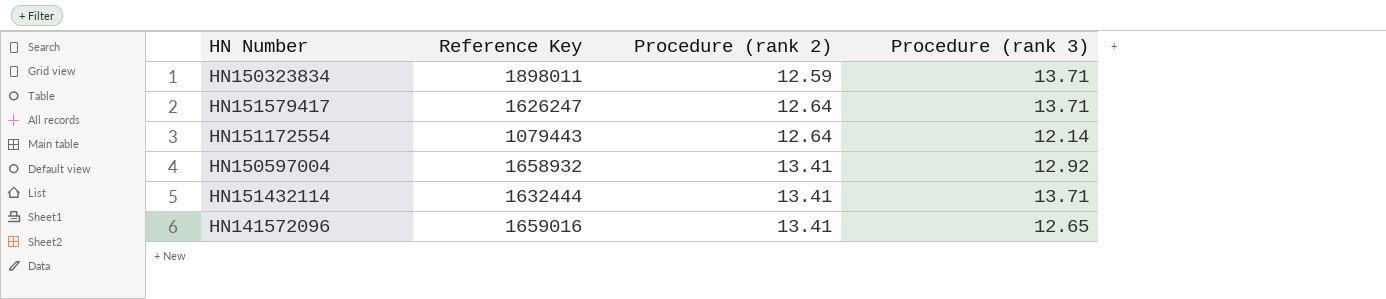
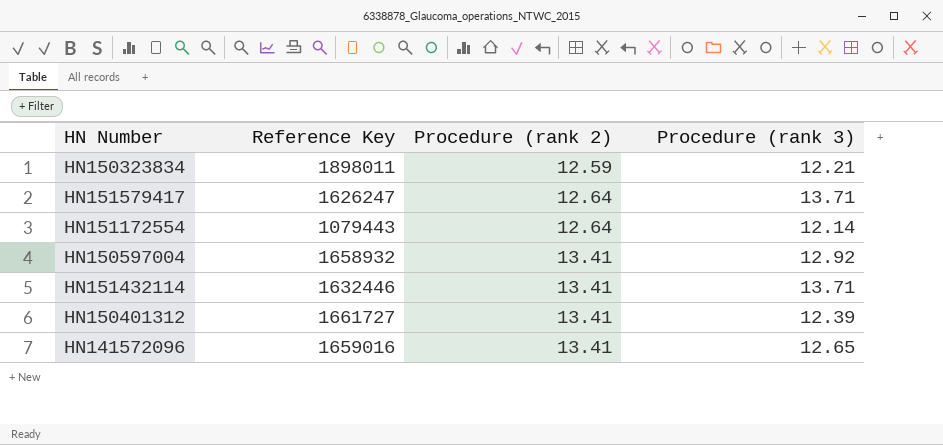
HN150323834 | Procedure (rank 3): 13.71 -> 12.21
HN151432114 | Reference Key: 1632444 -> 1632446
row HN150401312: none -> 1661727 | 13.41 | 12.39

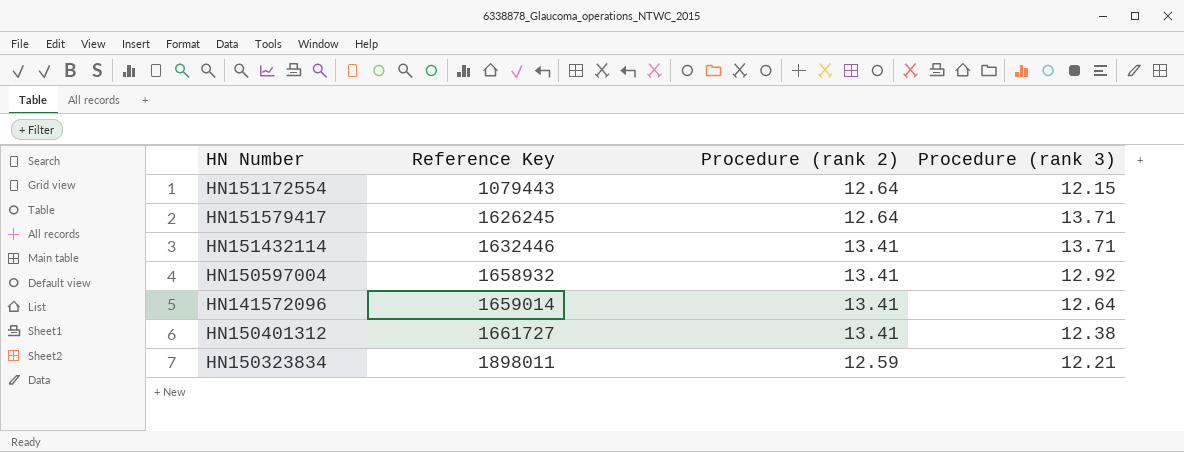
row order: Procedure (rank 2) ascending -> Reference Key ascending
HN151172554 | Procedure (rank 3): 12.14 -> 12.15
HN151579417 | Reference Key: 1626247 -> 1626245
HN141572096 | Reference Key: 1659016 -> 1659014
HN141572096 | Procedure (rank 3): 12.65 -> 12.64
HN150401312 | Procedure (rank 3): 12.39 -> 12.38

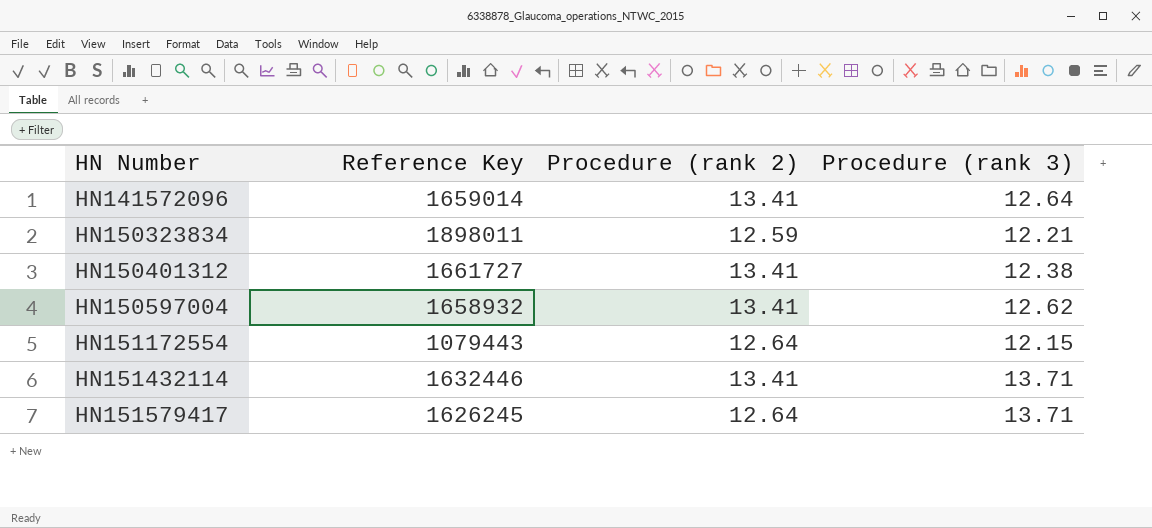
row order: Reference Key ascending -> HN Number ascending
HN150597004 | Procedure (rank 3): 12.92 -> 12.62

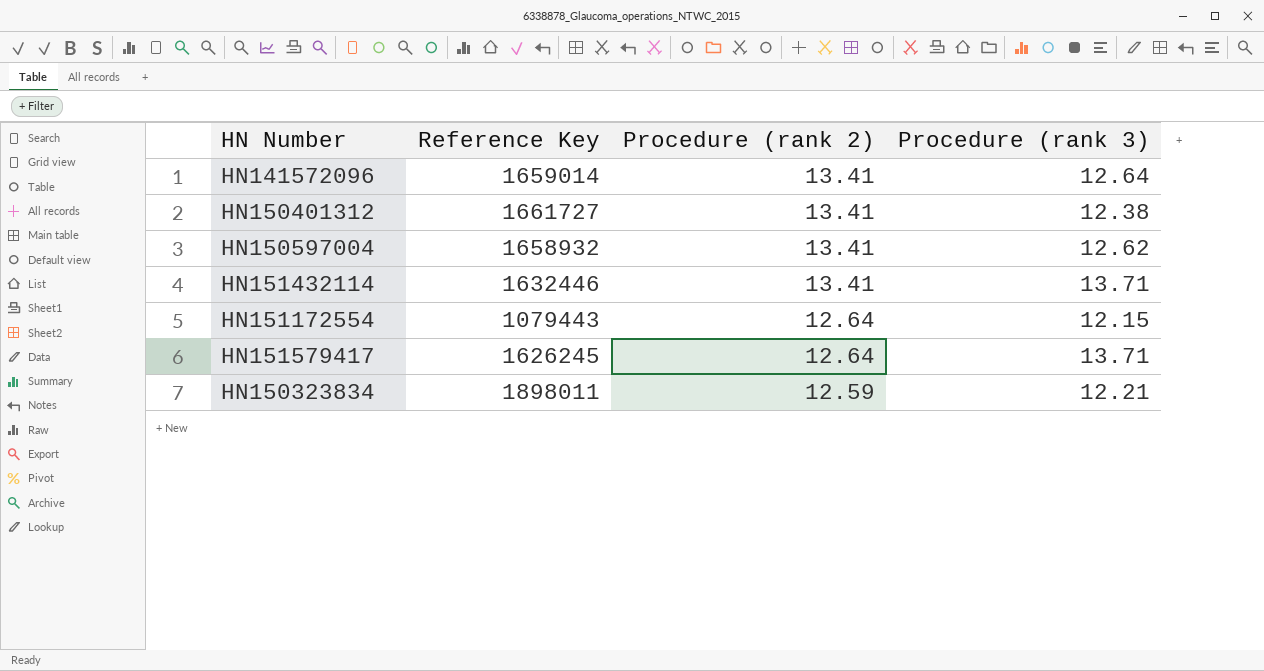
row order: HN Number ascending -> Procedure (rank 2) descending

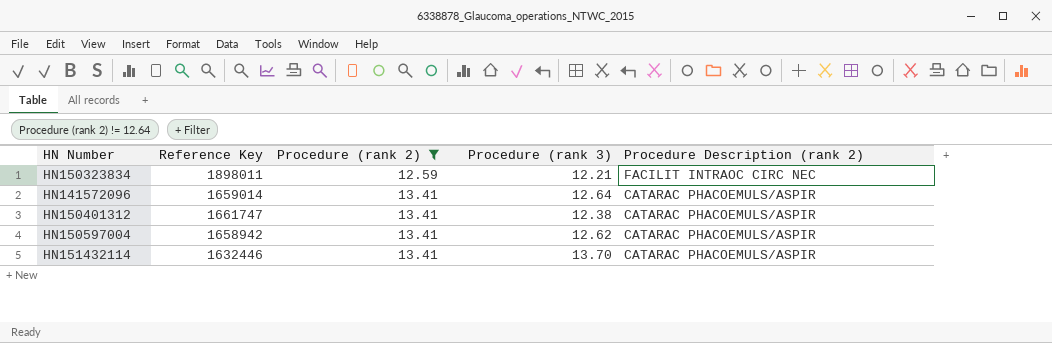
filter: none -> Procedure (rank 2) != 12.64
row order: Procedure (rank 2) descending -> Procedure (rank 2) ascending
column Procedure Description (rank 2) | position: none -> 5
HN150401312 | Reference Key: 1661727 -> 1661747
HN150597004 | Reference Key: 1658932 -> 1658942
HN151432114 | Procedure (rank 3): 13.71 -> 13.70

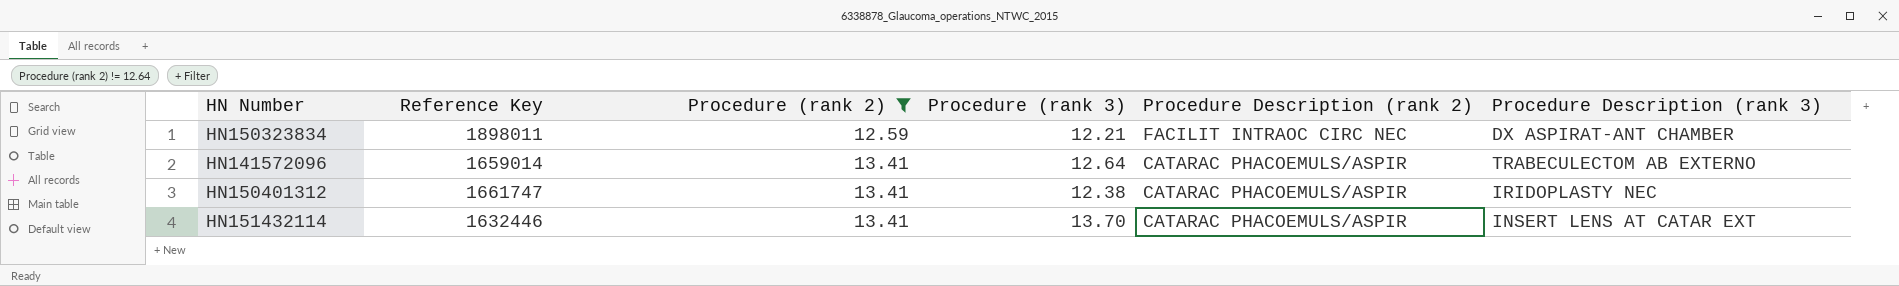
column Procedure Description (rank 3) | position: none -> 6
row HN150597004: 1658942 | 13.41 | 12.62 | CATARAC PHACOEMULS/ASPIR -> none

